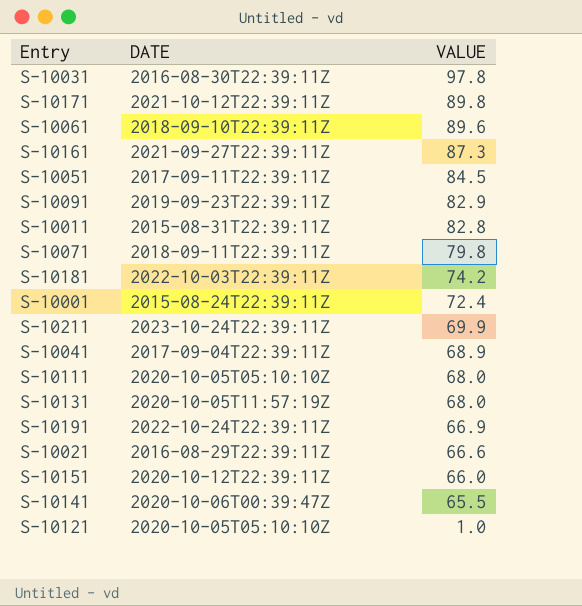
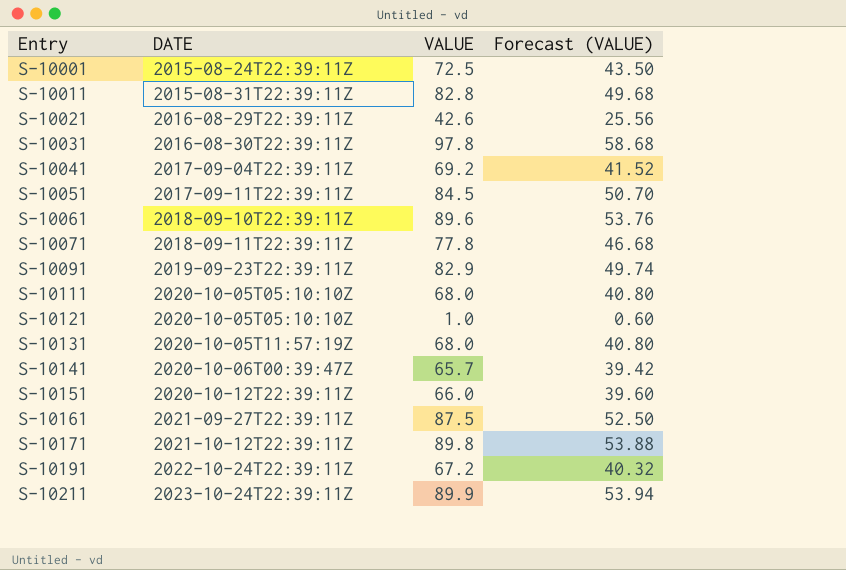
row order: VALUE descending -> Entry ascending
column Forecast (VALUE) | formula: none -> [VALUE] * 0.6
row S-10181: 2022-10-03T22:39:11Z | 74.2 -> none
S-10001 | VALUE: 72.4 -> 72.5
S-10021 | VALUE: 66.6 -> 42.6
S-10041 | VALUE: 68.9 -> 69.2
S-10071 | VALUE: 79.8 -> 77.8
S-10141 | VALUE: 65.5 -> 65.7
S-10161 | VALUE: 87.3 -> 87.5
S-10191 | VALUE: 66.9 -> 67.2
S-10211 | VALUE: 69.9 -> 89.9

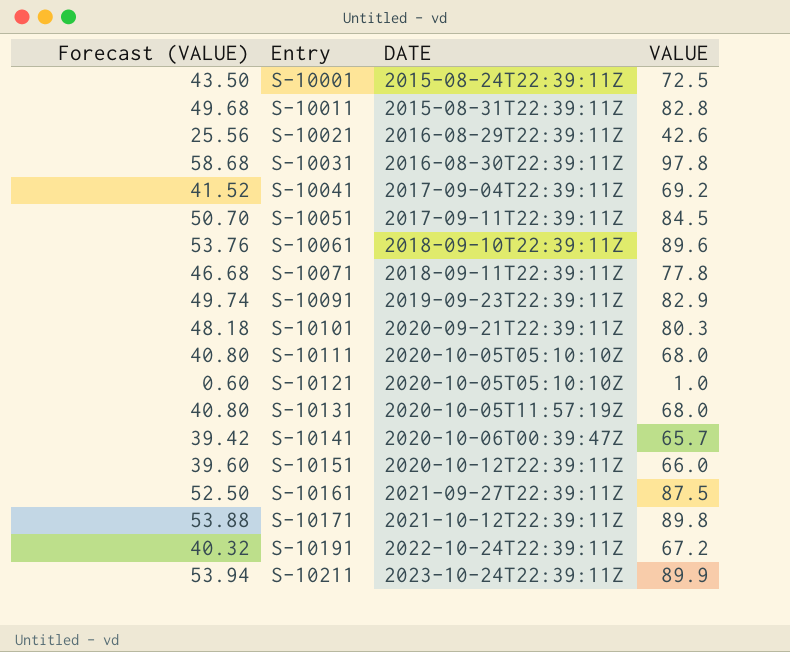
column Forecast (VALUE) | position: 4 -> 1
row S-10101: none -> 48.18 | 2020-09-21T22:39:11Z | 80.3

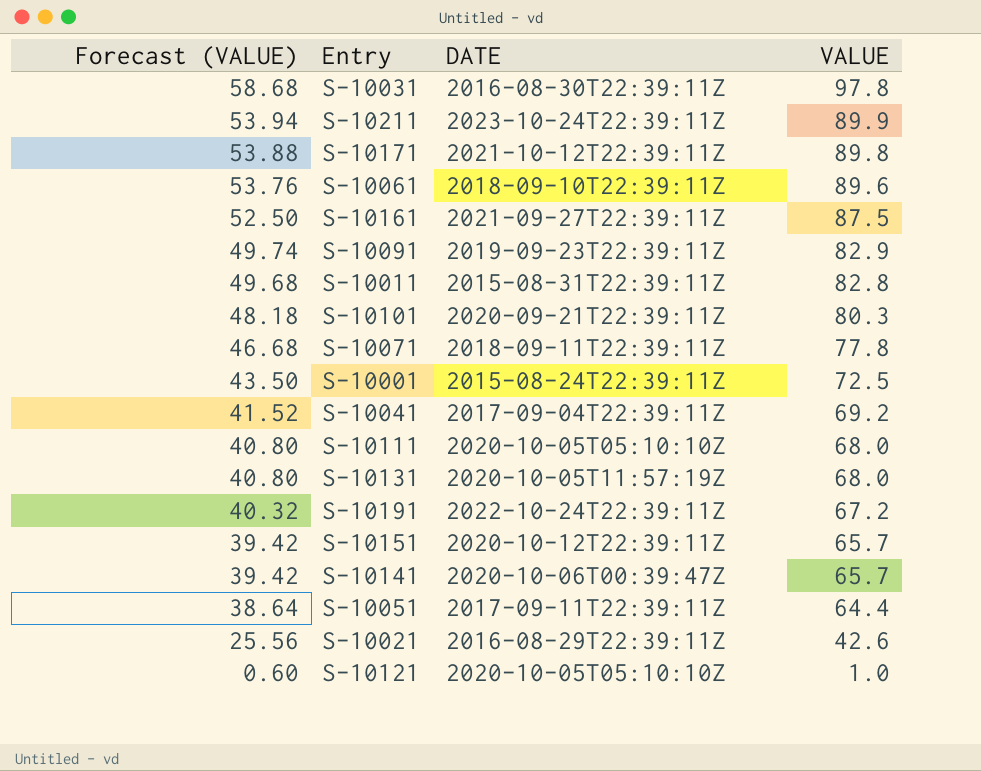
row order: Entry ascending -> Forecast (VALUE) descending
S-10151 | Forecast (VALUE): 39.60 -> 39.42
S-10151 | VALUE: 66.0 -> 65.7
S-10051 | Forecast (VALUE): 50.70 -> 38.64
S-10051 | VALUE: 84.5 -> 64.4

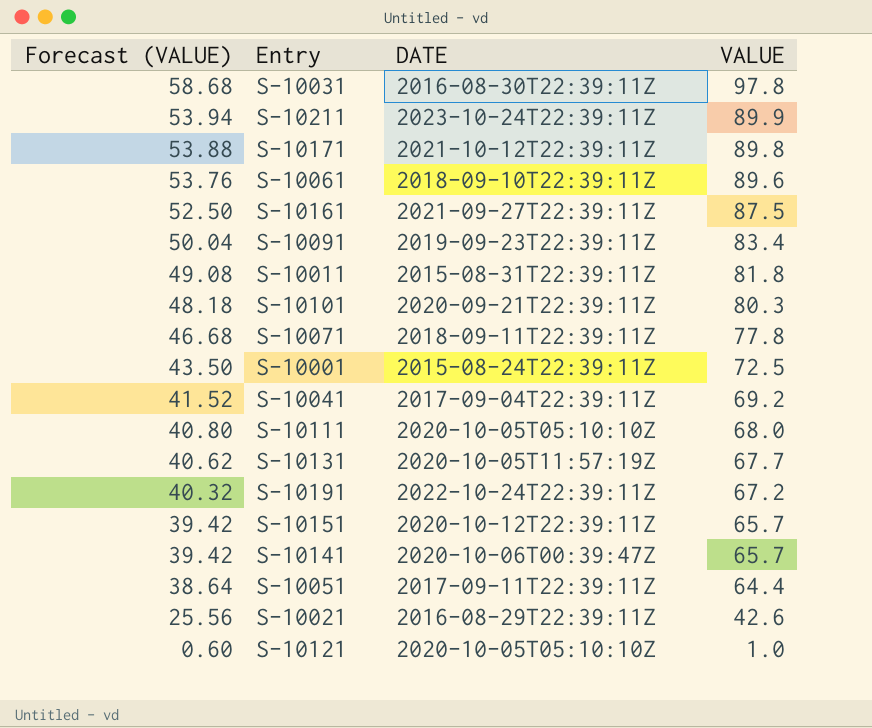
S-10091 | Forecast (VALUE): 49.74 -> 50.04
S-10091 | VALUE: 82.9 -> 83.4
S-10011 | Forecast (VALUE): 49.68 -> 49.08
S-10011 | VALUE: 82.8 -> 81.8
S-10131 | Forecast (VALUE): 40.80 -> 40.62
S-10131 | VALUE: 68.0 -> 67.7

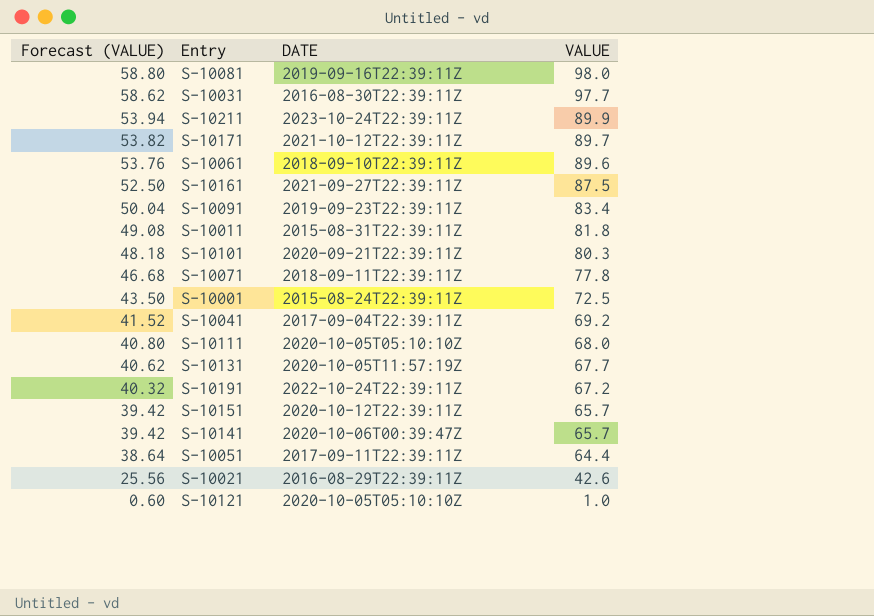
row S-10081: none -> 58.80 | 2019-09-16T22:39:11Z | 98.0
S-10031 | Forecast (VALUE): 58.68 -> 58.62
S-10031 | VALUE: 97.8 -> 97.7
S-10171 | Forecast (VALUE): 53.88 -> 53.82
S-10171 | VALUE: 89.8 -> 89.7

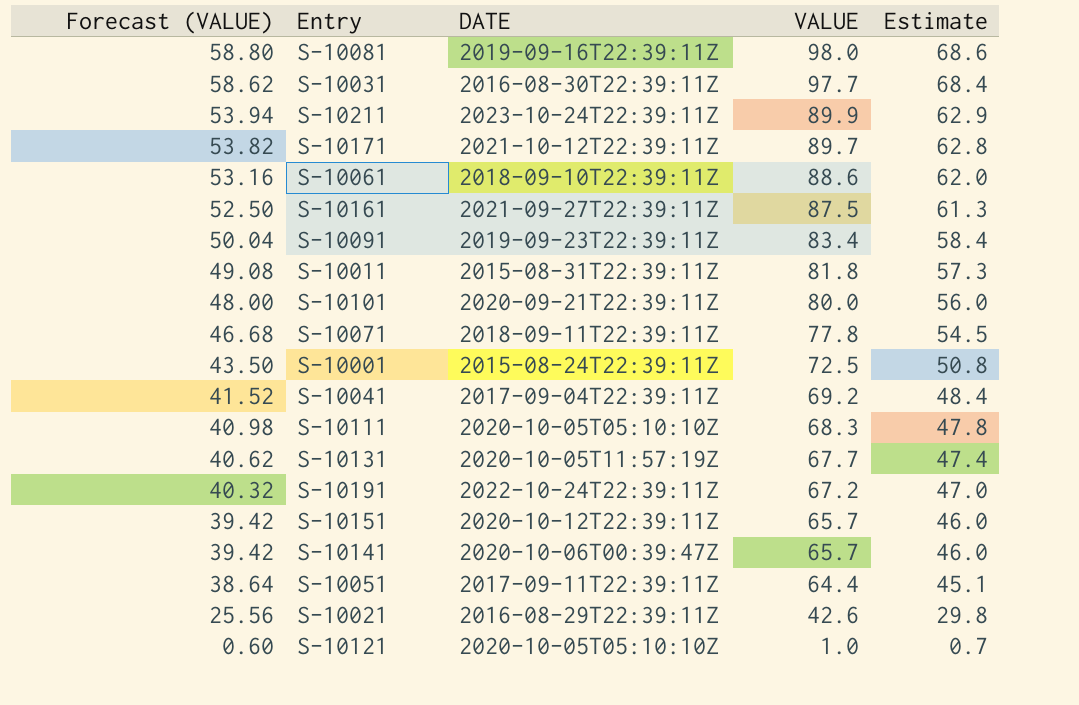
column Estimate | formula: none -> [VALUE] * 0.7
S-10061 | Forecast (VALUE): 53.76 -> 53.16
S-10061 | VALUE: 89.6 -> 88.6
S-10101 | Forecast (VALUE): 48.18 -> 48.00
S-10101 | VALUE: 80.3 -> 80.0
S-10111 | Forecast (VALUE): 40.80 -> 40.98
S-10111 | VALUE: 68.0 -> 68.3

